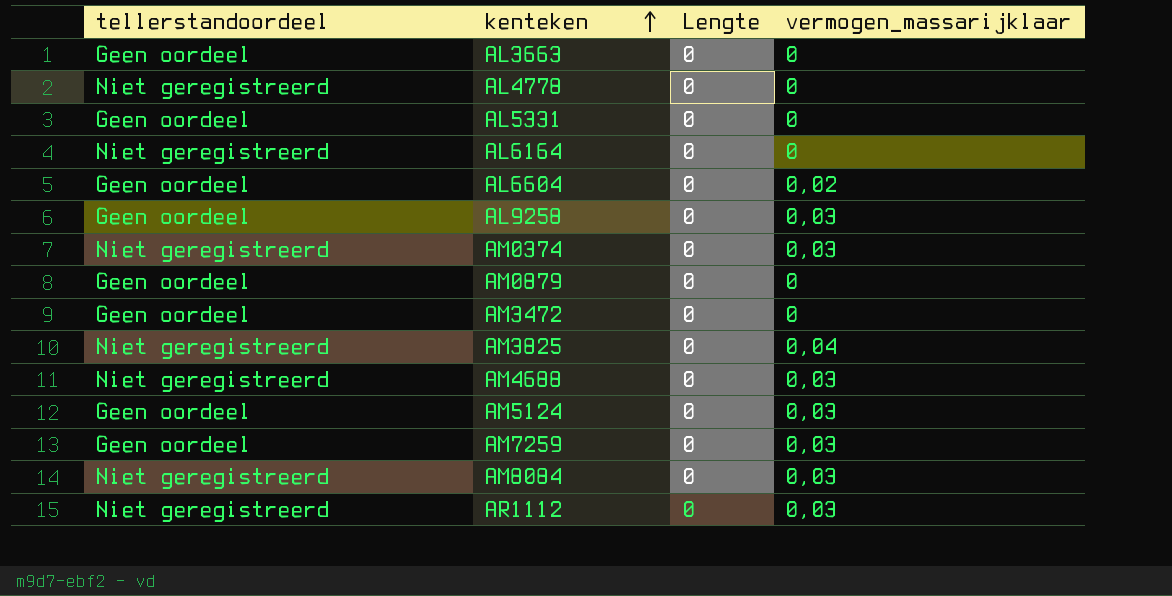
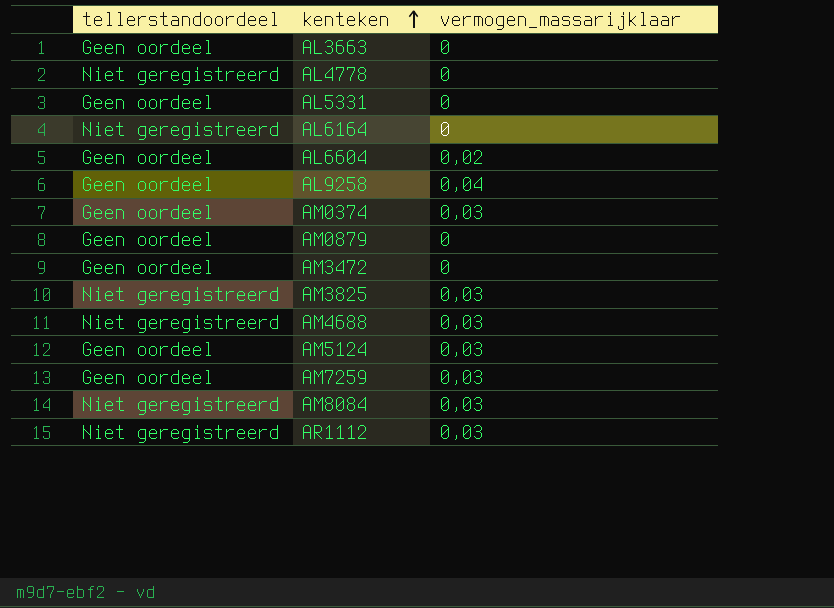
column Lengte | position: 3 -> none
AL9258 | vermogen_massarijklaar: 0,03 -> 0,04
AM0374 | tellerstandoordeel: Niet geregistreerd -> Geen oordeel
AM3825 | vermogen_massarijklaar: 0,04 -> 0,03

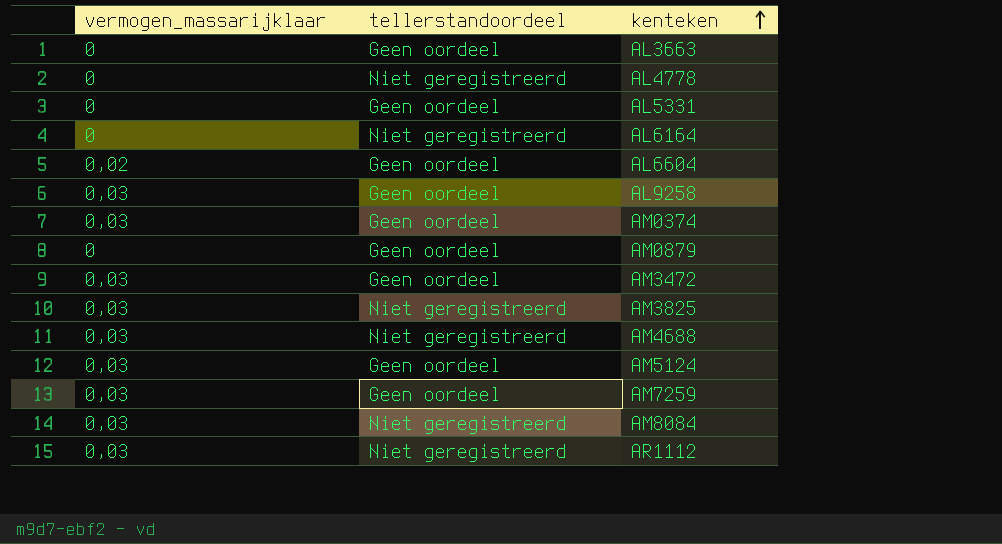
column vermogen_massarijklaar | position: 3 -> 1
AL9258 | vermogen_massarijklaar: 0,04 -> 0,03
AM3472 | vermogen_massarijklaar: 0 -> 0,03

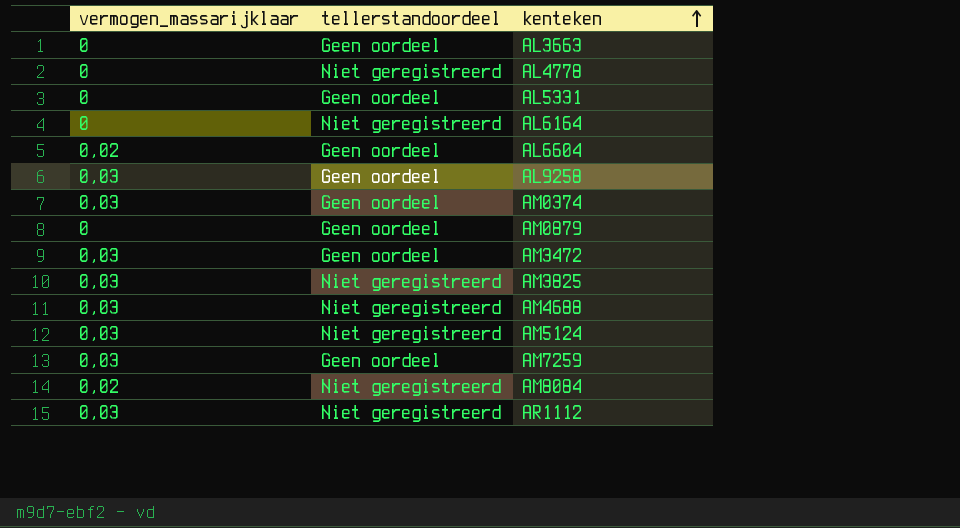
AM5124 | tellerstandoordeel: Geen oordeel -> Niet geregistreerd
AM8084 | vermogen_massarijklaar: 0,03 -> 0,02

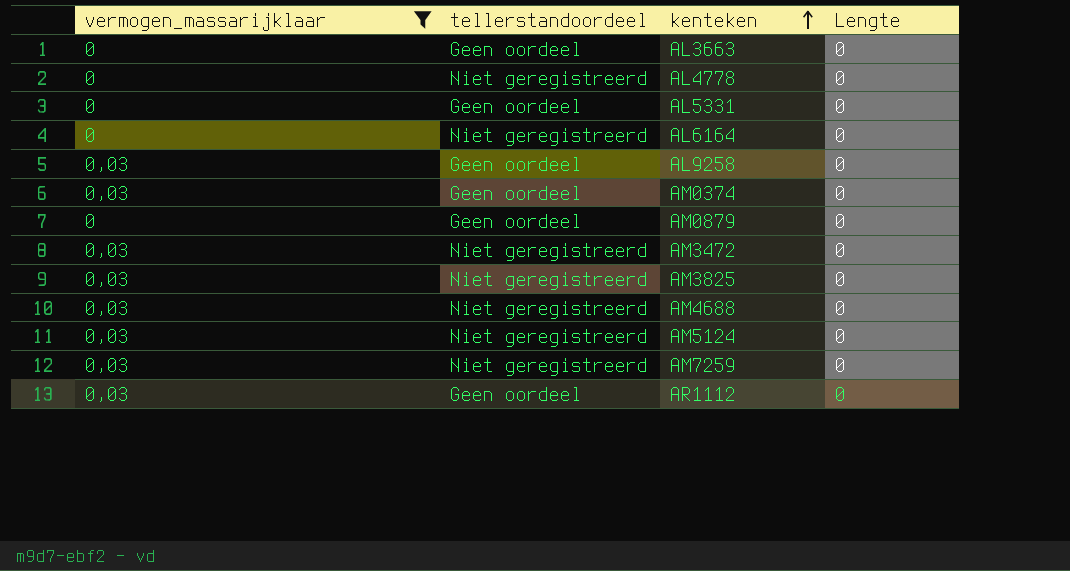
filter: none -> vermogen_massarijklaar != 0,02
column Lengte | position: none -> 4
AM3472 | tellerstandoordeel: Geen oordeel -> Niet geregistreerd
AM7259 | tellerstandoordeel: Geen oordeel -> Niet geregistreerd
AR1112 | tellerstandoordeel: Niet geregistreerd -> Geen oordeel

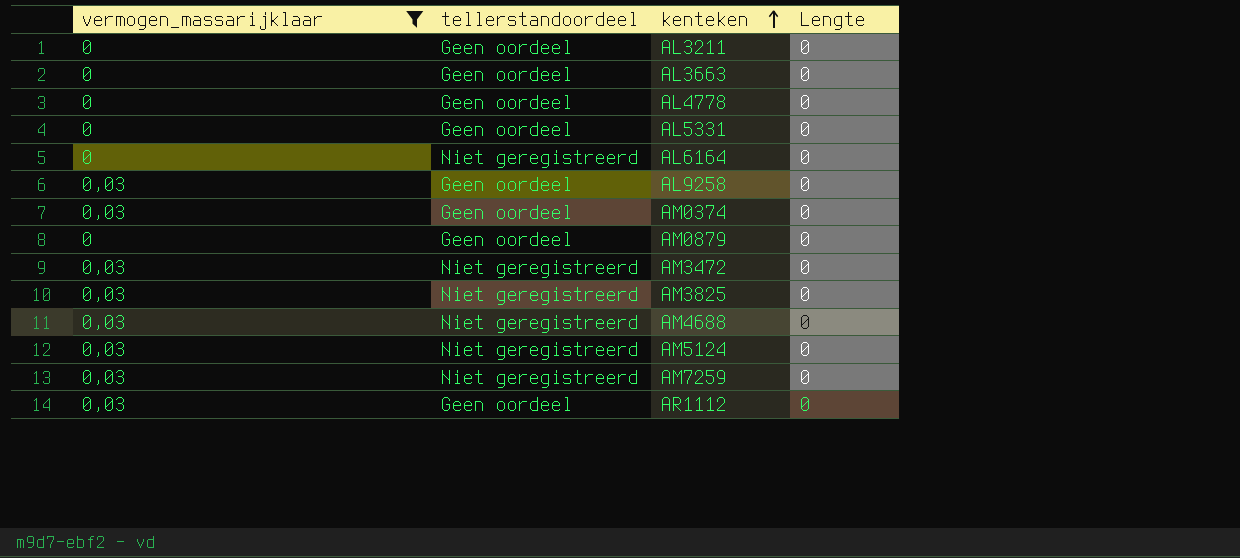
row AL3211: none -> 0 | Geen oordeel | 0
AL4778 | tellerstandoordeel: Niet geregistreerd -> Geen oordeel

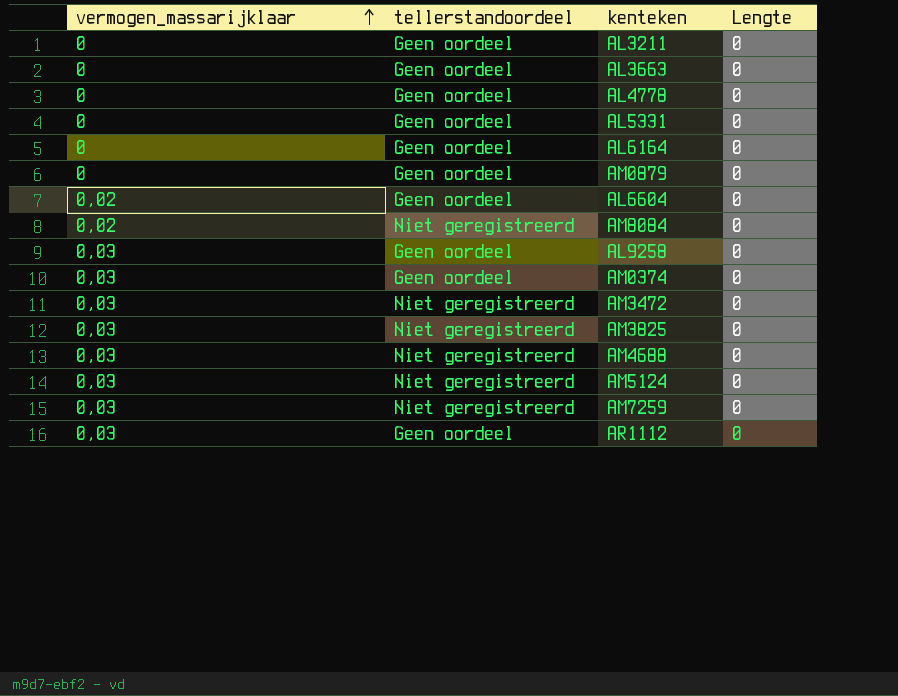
filter: vermogen_massarijklaar != 0,02 -> none
row order: kenteken ascending -> vermogen_massarijklaar ascending
AL6164 | tellerstandoordeel: Niet geregistreerd -> Geen oordeel

